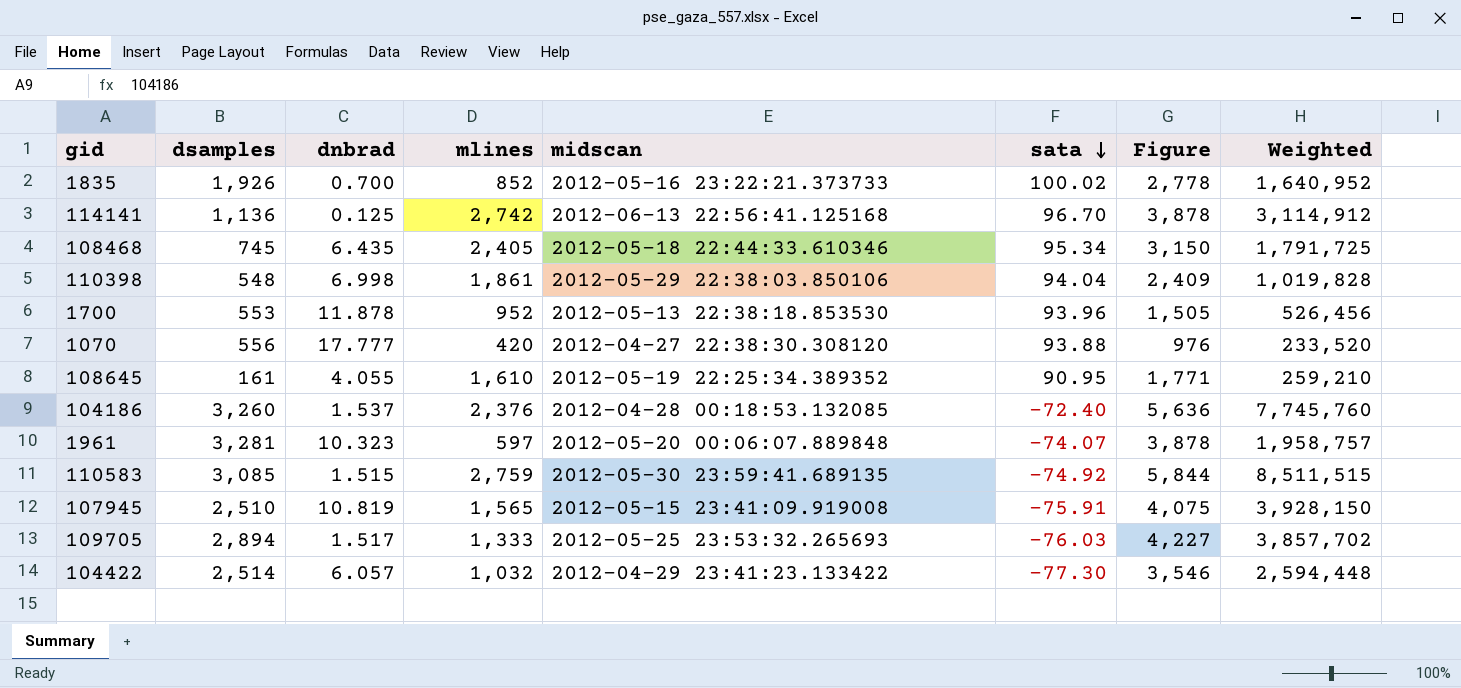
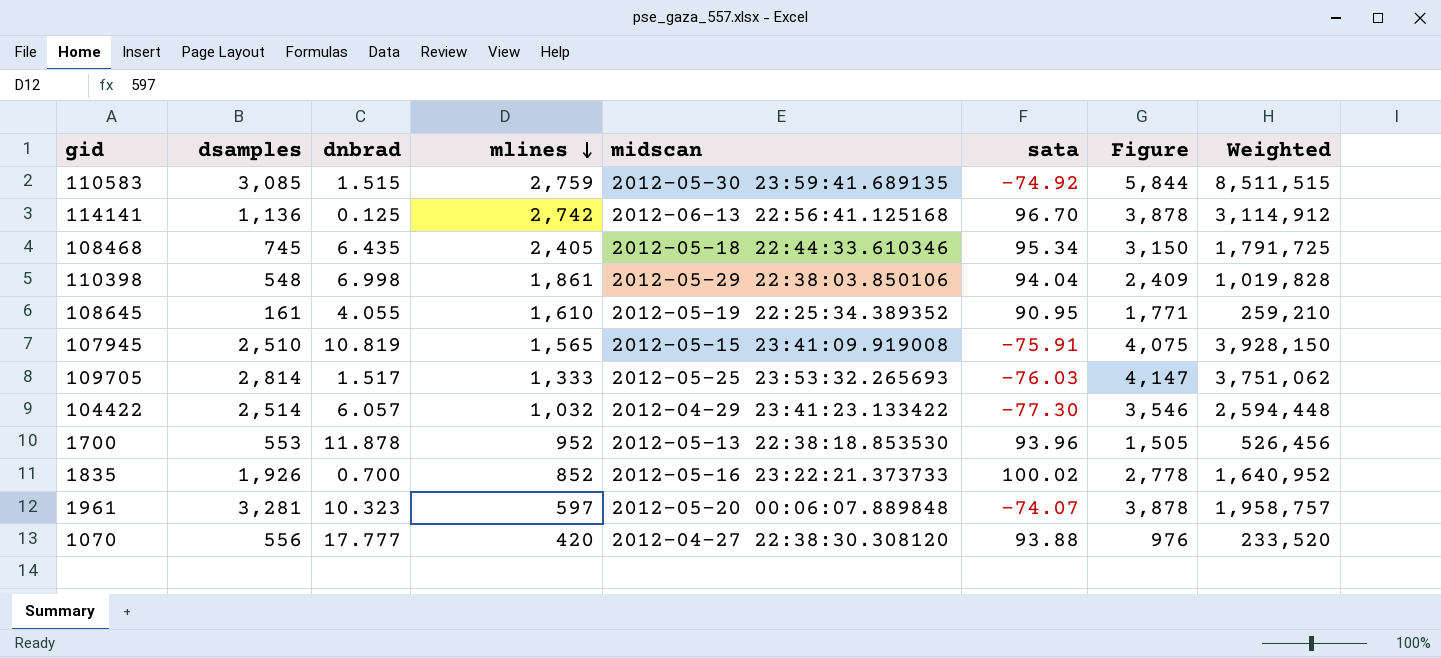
row order: sata descending -> mlines descending
row 104186: 3,260 | 1.537 | 2,376 | 2012-04-28 00:18:53.132085 | -72.40 | 5,636 | 7,745,760 -> none
109705 | dsamples: 2,894 -> 2,814
109705 | Figure: 4,227 -> 4,147
109705 | Weighted: 3,857,702 -> 3,751,062

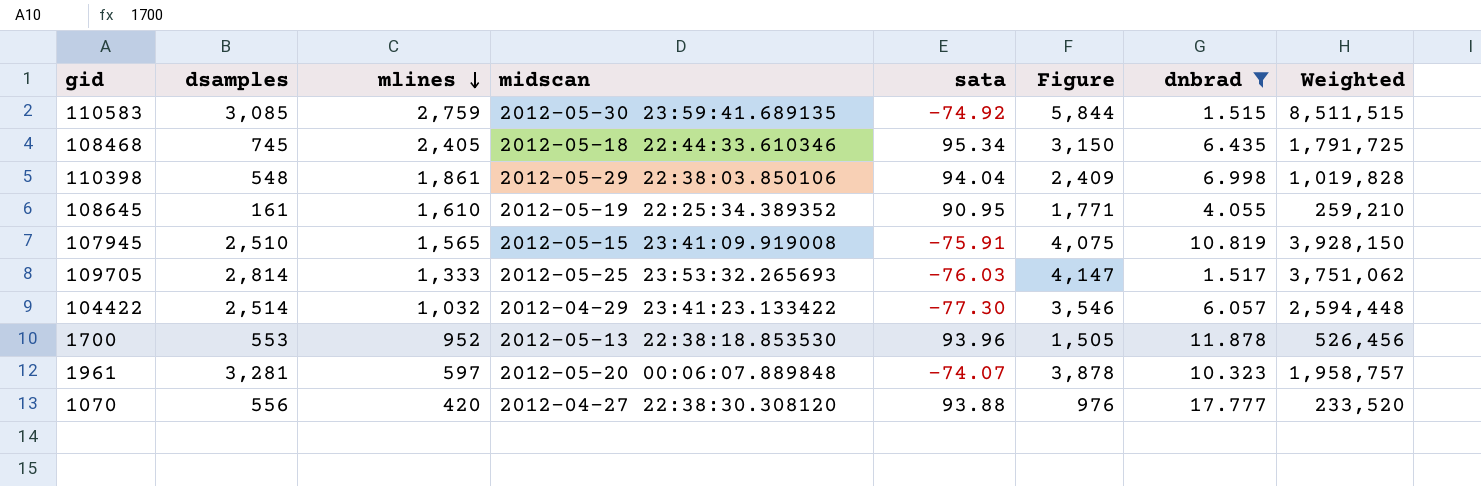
filter: none -> dnbrad >= 1.515
column dnbrad | position: 3 -> 7

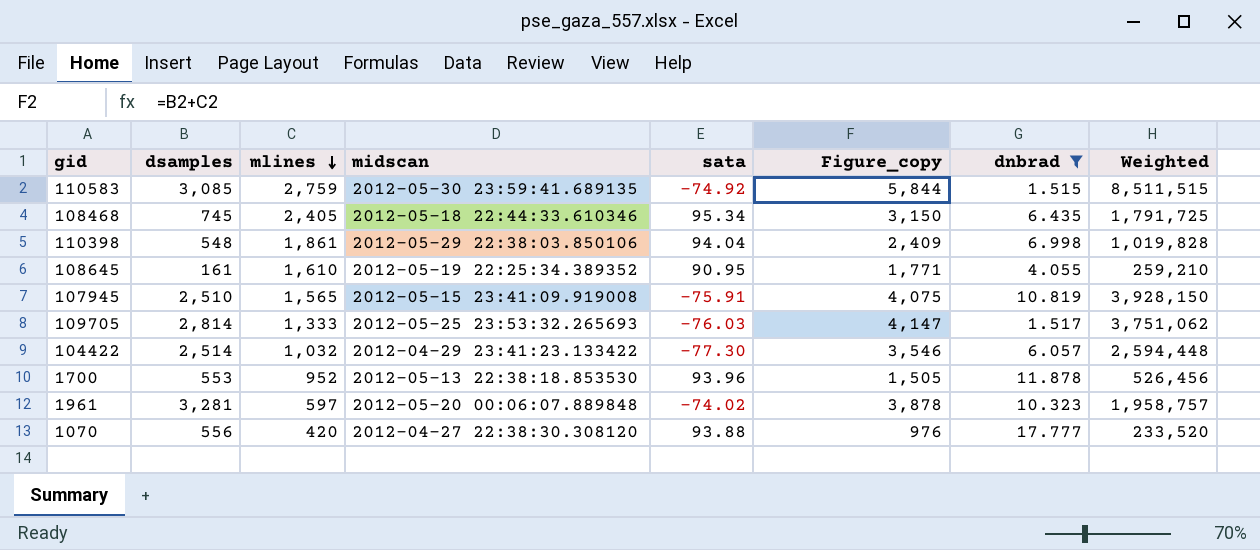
column name: Figure -> Figure_copy
1961 | sata: -74.07 -> -74.02

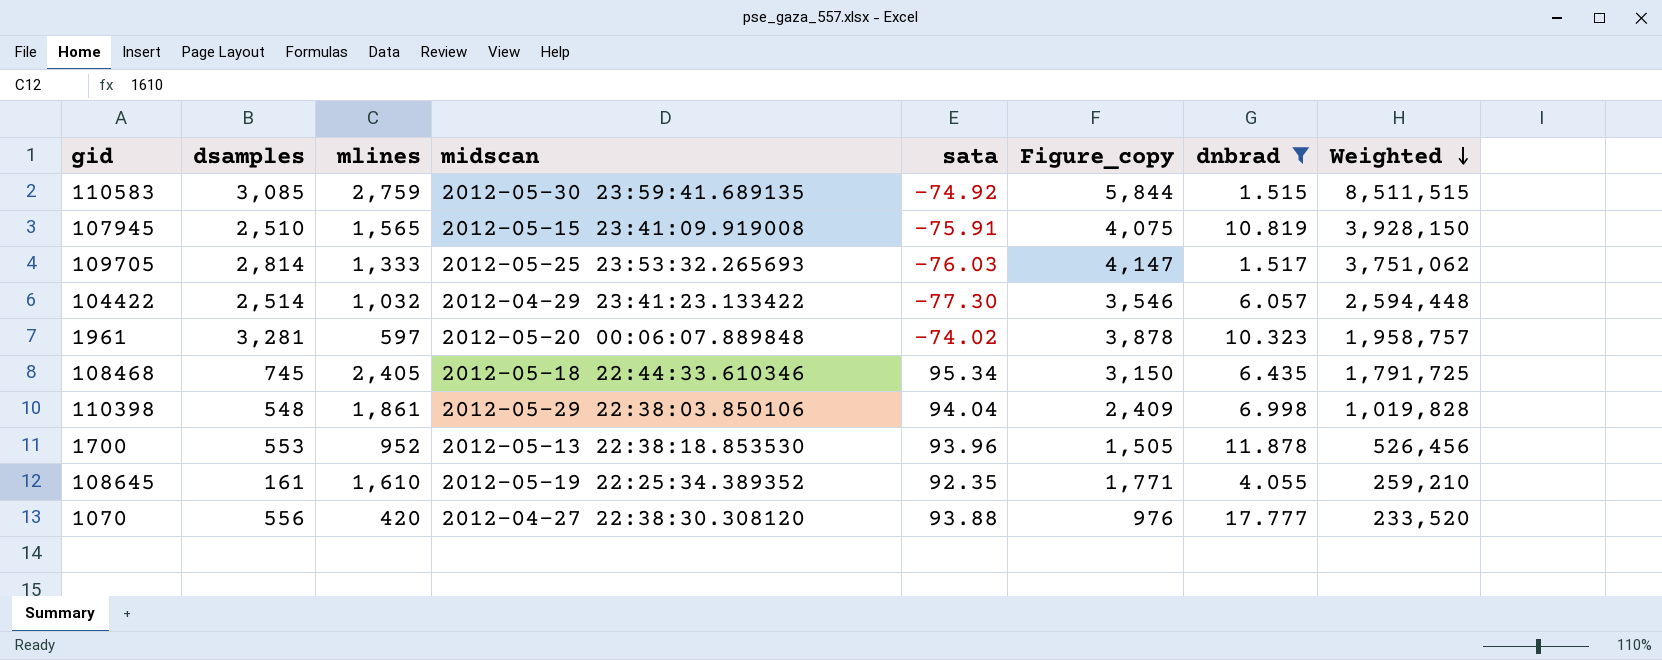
row order: mlines descending -> Weighted descending
108645 | sata: 90.95 -> 92.35

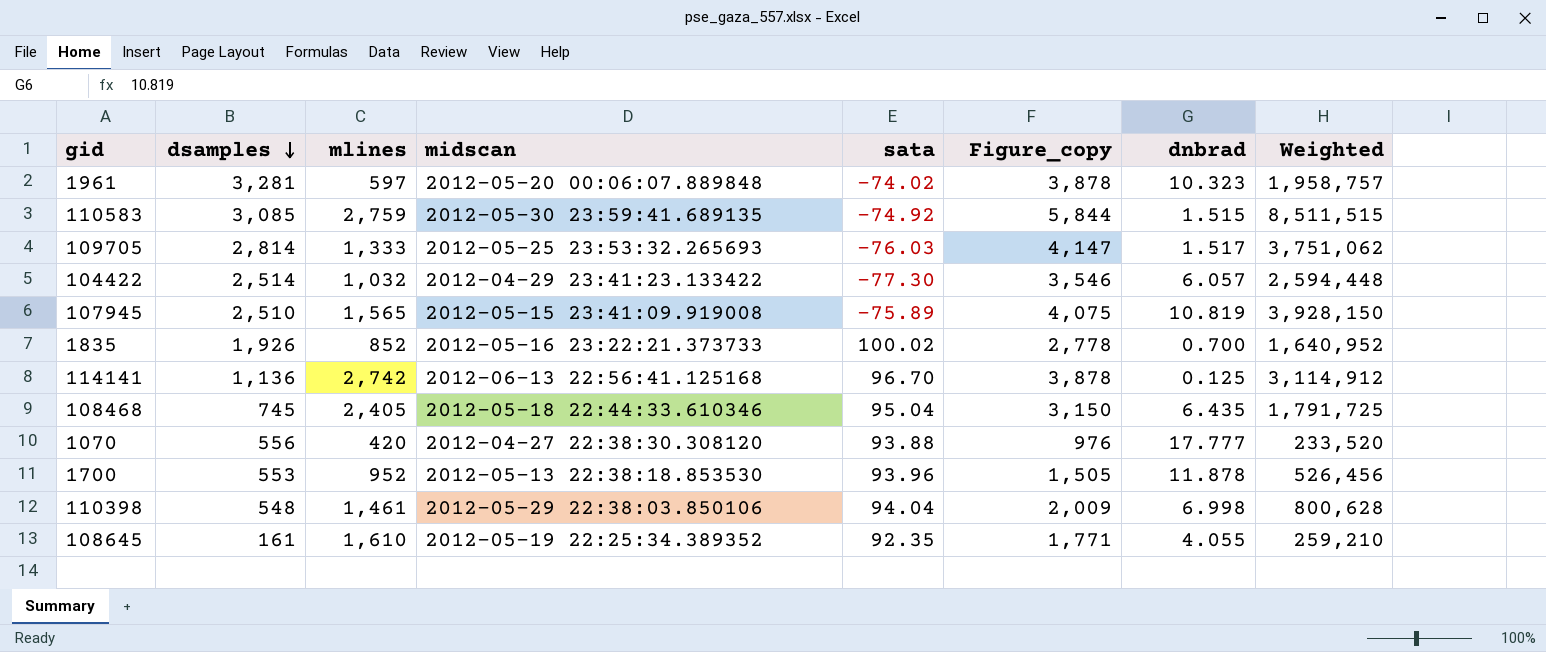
filter: dnbrad >= 1.515 -> none
row order: Weighted descending -> dsamples descending
107945 | sata: -75.91 -> -75.89
108468 | sata: 95.34 -> 95.04
110398 | mlines: 1,861 -> 1,461
110398 | Figure_copy: 2,409 -> 2,009
110398 | Weighted: 1,019,828 -> 800,628

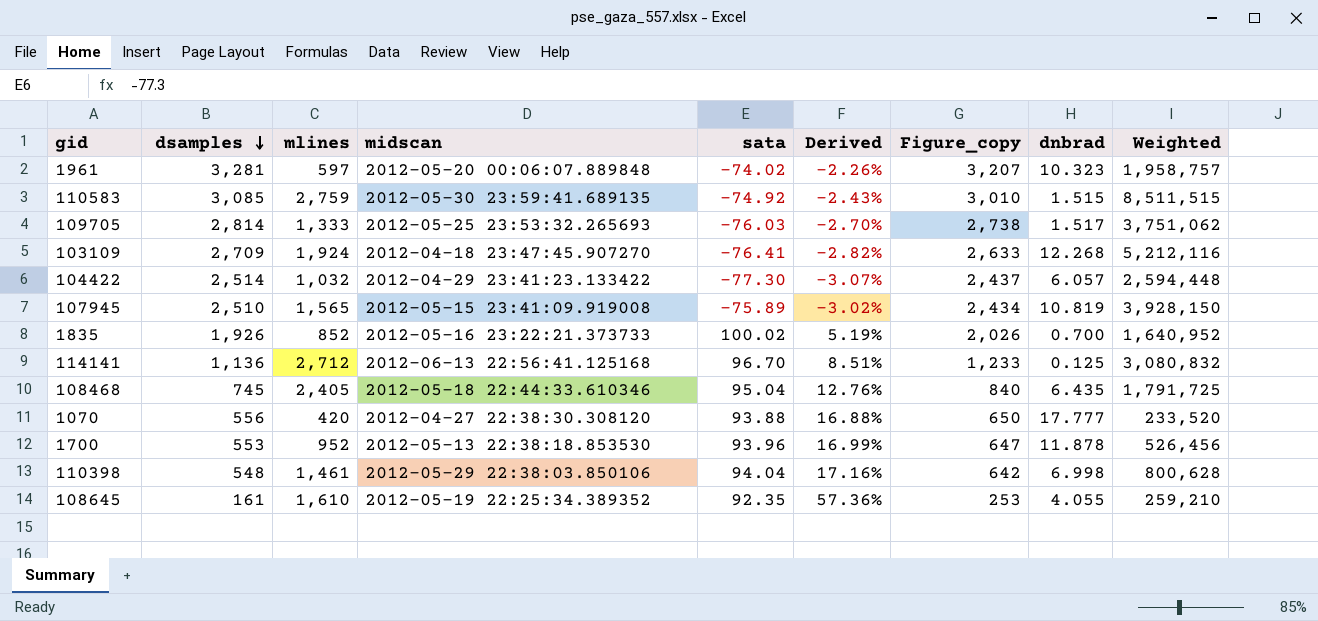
column Derived | formula: none -> [sata] / [dsamples]
column Figure_copy | formula: [dsamples] + [mlines] -> [dsamples] + [sata]
row 103109: none -> 2,709 | 1,924 | 2012-04-18 23:47:45.907270 | -76.41 | -2.82% | 2,633 | 12.268 | 5,212,116
114141 | mlines: 2,742 -> 2,712
114141 | Weighted: 3,114,912 -> 3,080,832

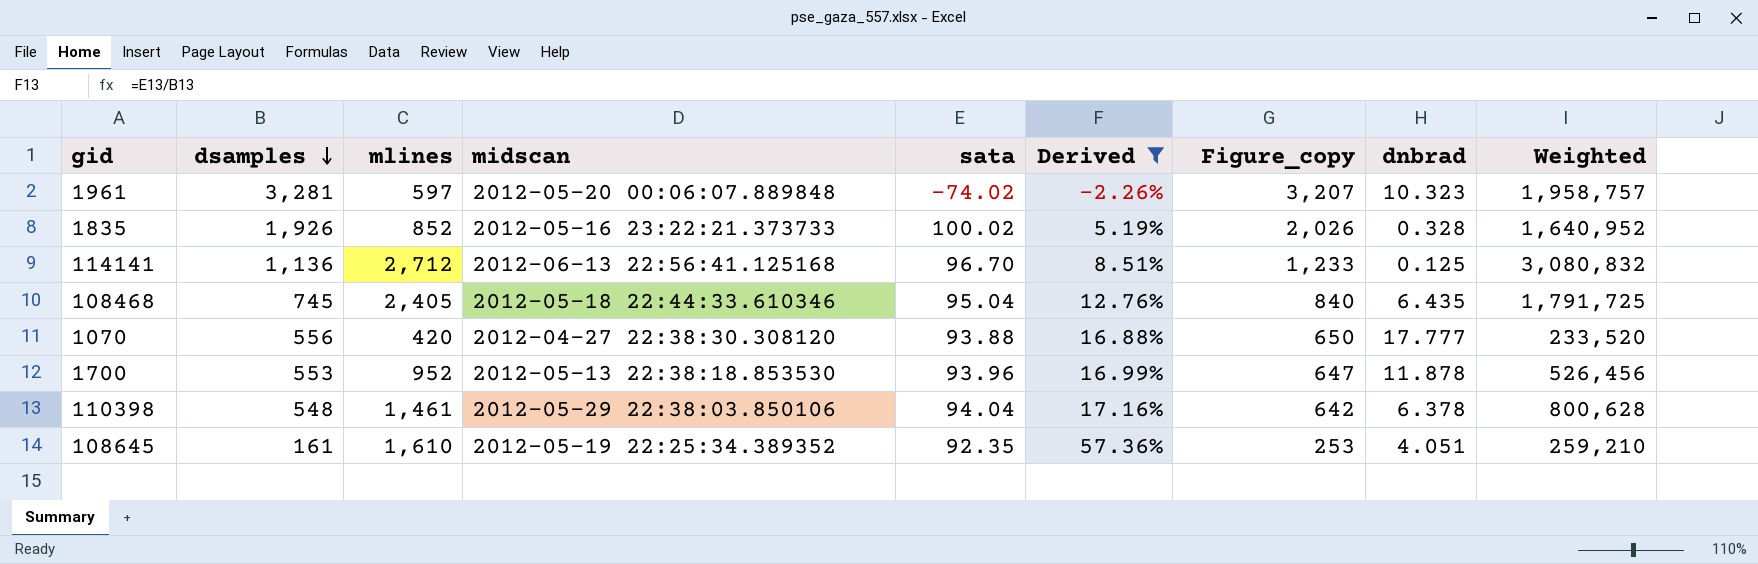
filter: none -> Derived >= -2.26%
1835 | dnbrad: 0.700 -> 0.328
110398 | dnbrad: 6.998 -> 6.378
108645 | dnbrad: 4.055 -> 4.051

